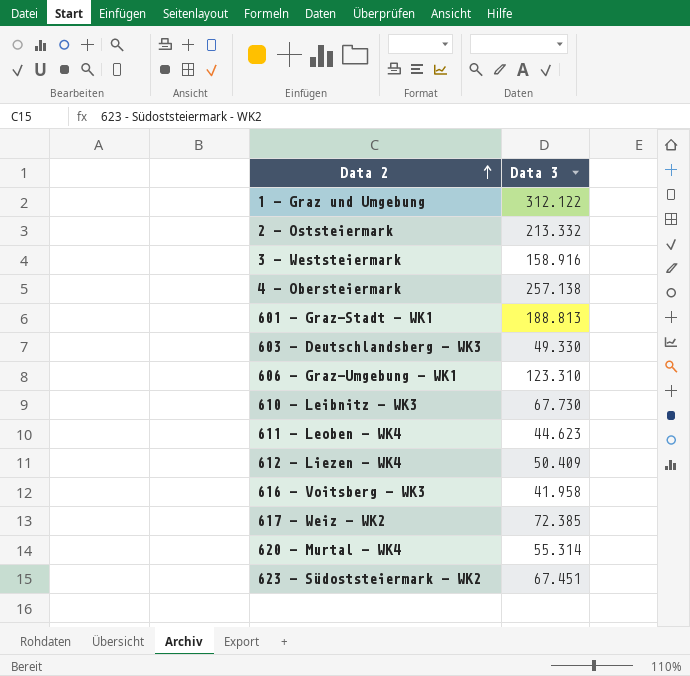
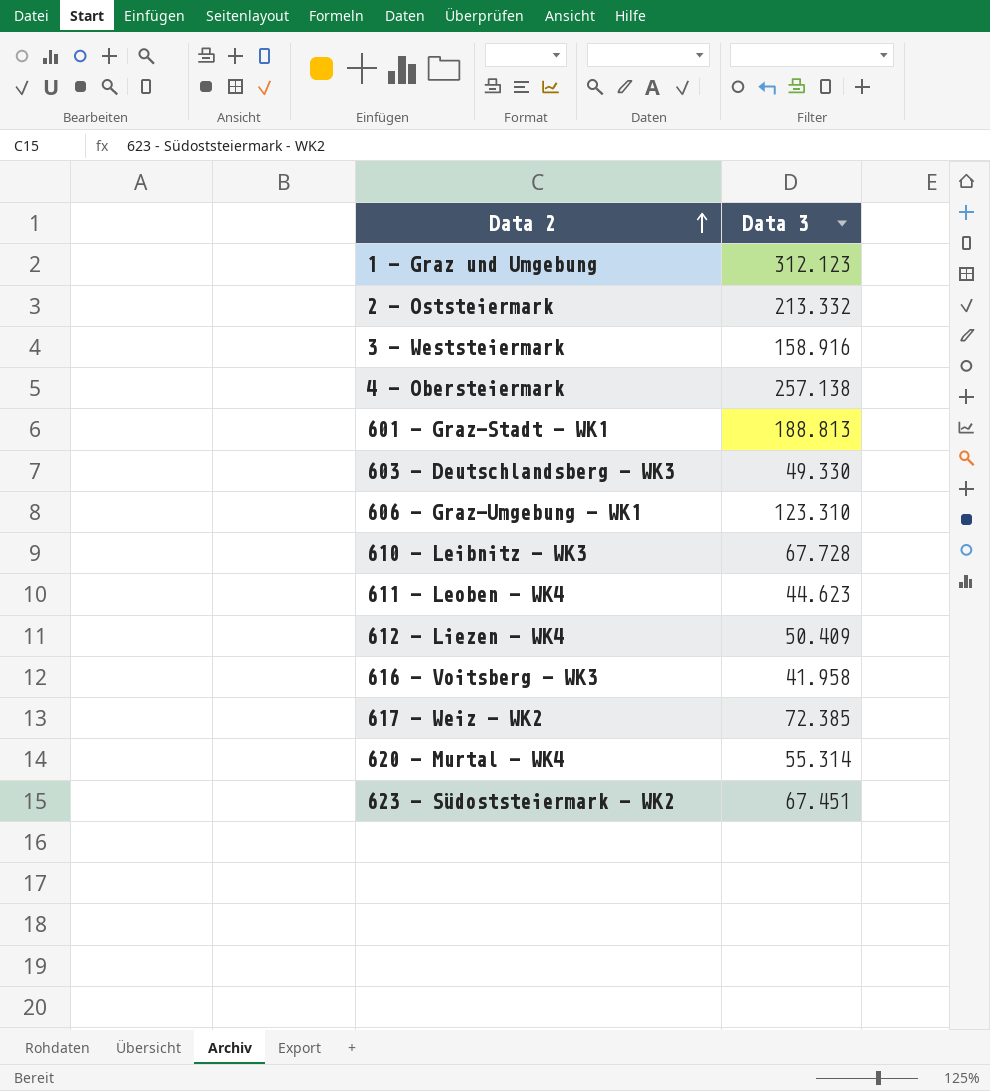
1 - Graz und Umgebung | Data 3: 312.122 -> 312.123
610 - Leibnitz - WK3 | Data 3: 67.730 -> 67.728

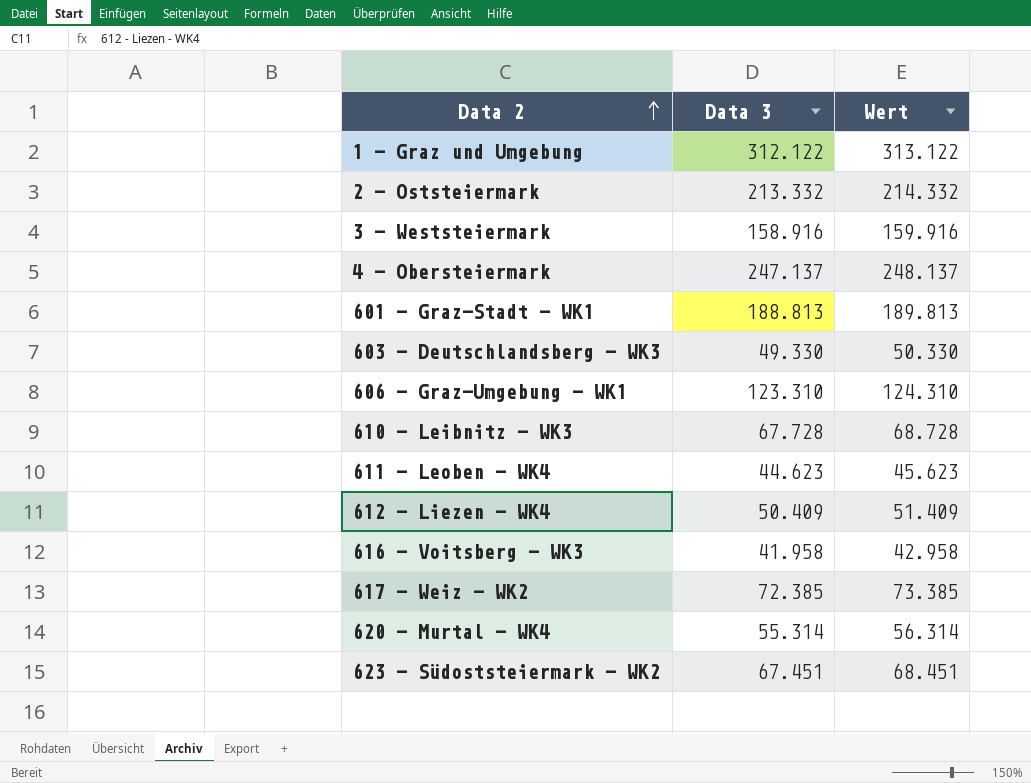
column Wert | formula: none -> [Data 3] + 1000
1 - Graz und Umgebung | Data 3: 312.123 -> 312.122
4 - Obersteiermark | Data 3: 257.138 -> 247.137

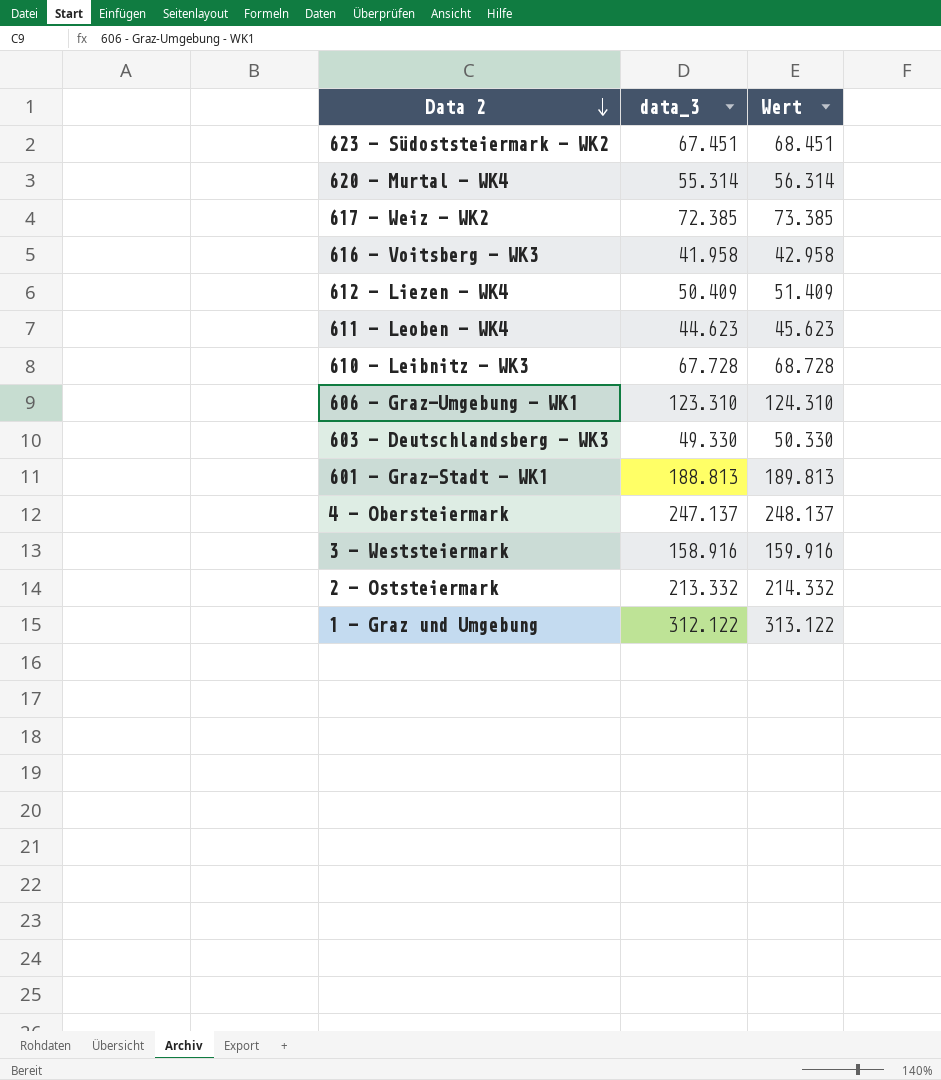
row order: Data 2 ascending -> Data 2 descending
column name: Data 3 -> data_3

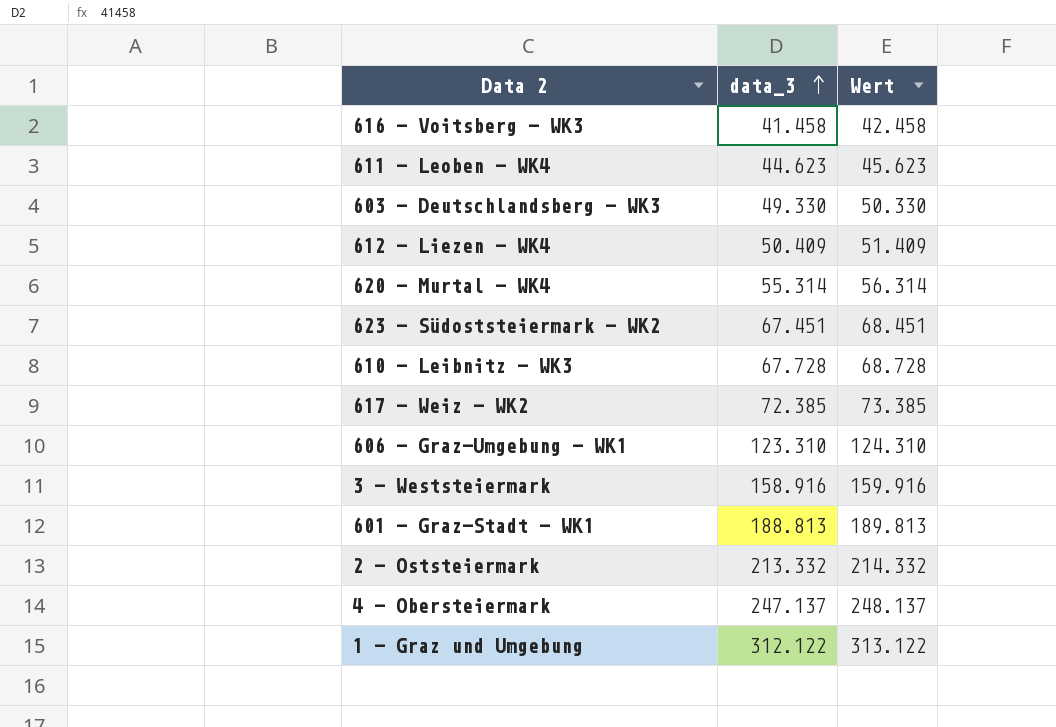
row order: Data 2 descending -> data_3 ascending
616 - Voitsberg - WK3 | data_3: 41.958 -> 41.458
616 - Voitsberg - WK3 | Wert: 42.958 -> 42.458

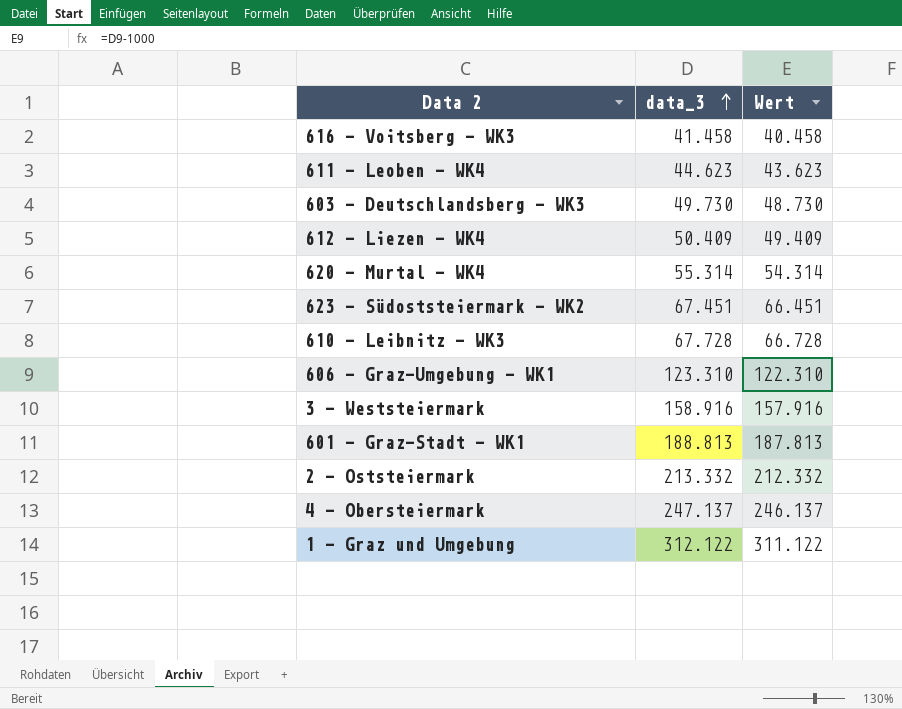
column Wert | formula: [data_3] + 1000 -> [data_3] - 1000
row 617 - Weiz - WK2: 72.385 | 73.385 -> none
603 - Deutschlandsberg - WK3 | data_3: 49.330 -> 49.730

